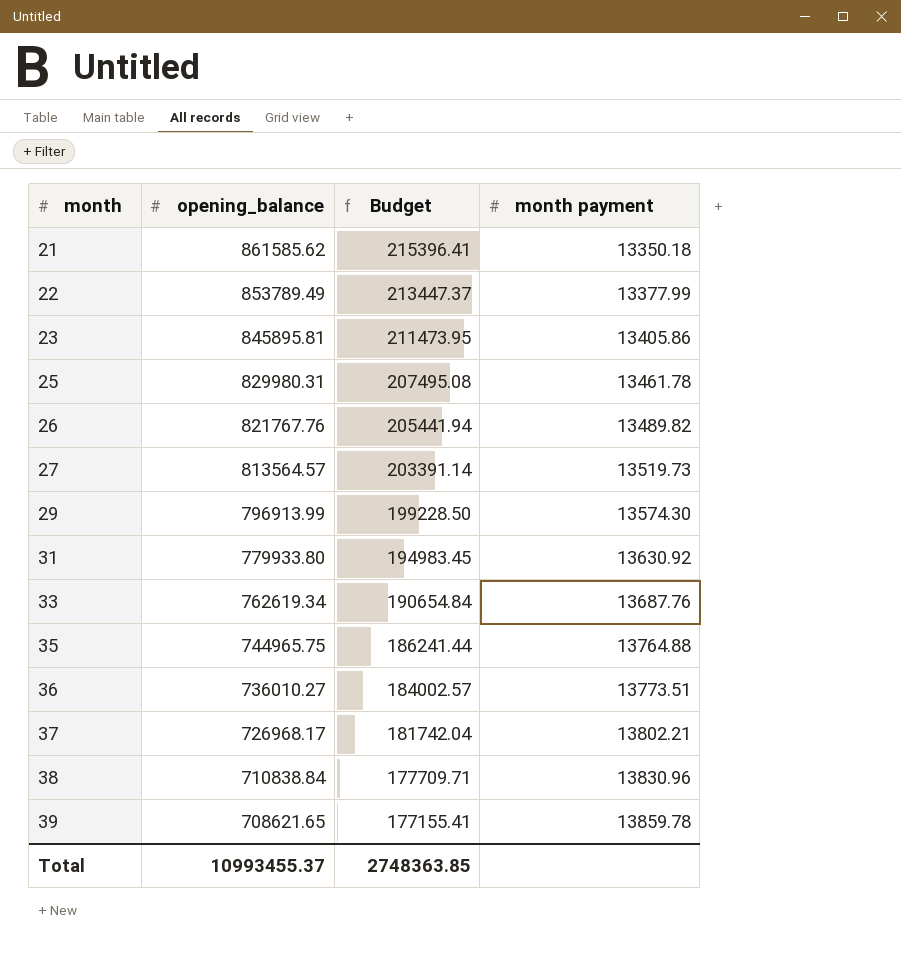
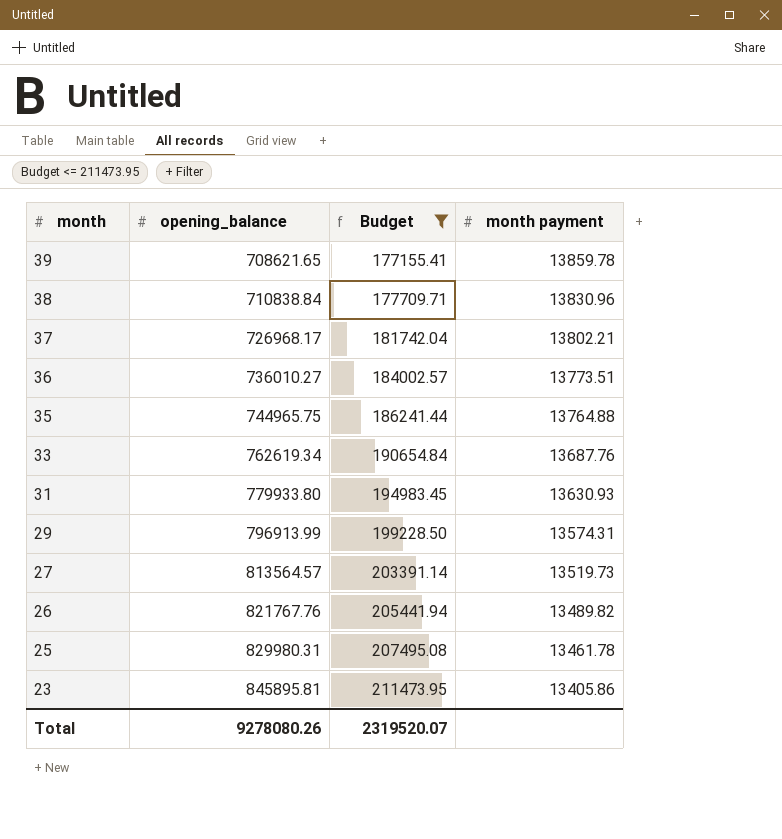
filter: none -> Budget <= 211473.95
row order: month ascending -> month descending
31 | month payment: 13630.92 -> 13630.93
29 | month payment: 13574.30 -> 13574.31
Total | opening_balance: 10993455.37 -> 9278080.26
Total | Budget: 2748363.85 -> 2319520.07

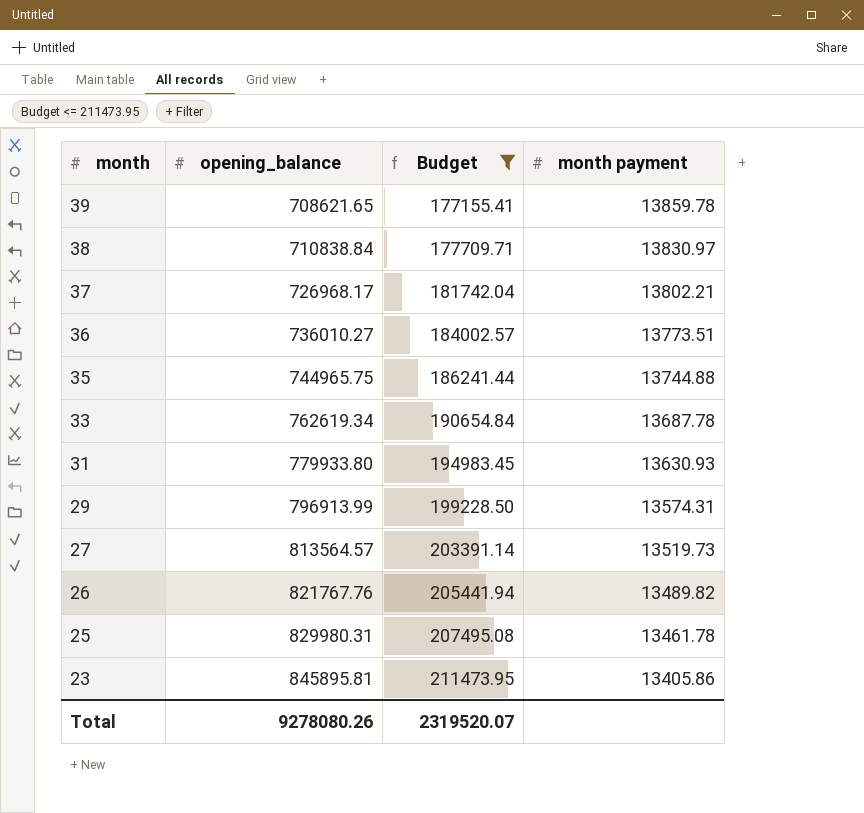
38 | month payment: 13830.96 -> 13830.97
35 | month payment: 13764.88 -> 13744.88
33 | month payment: 13687.76 -> 13687.78

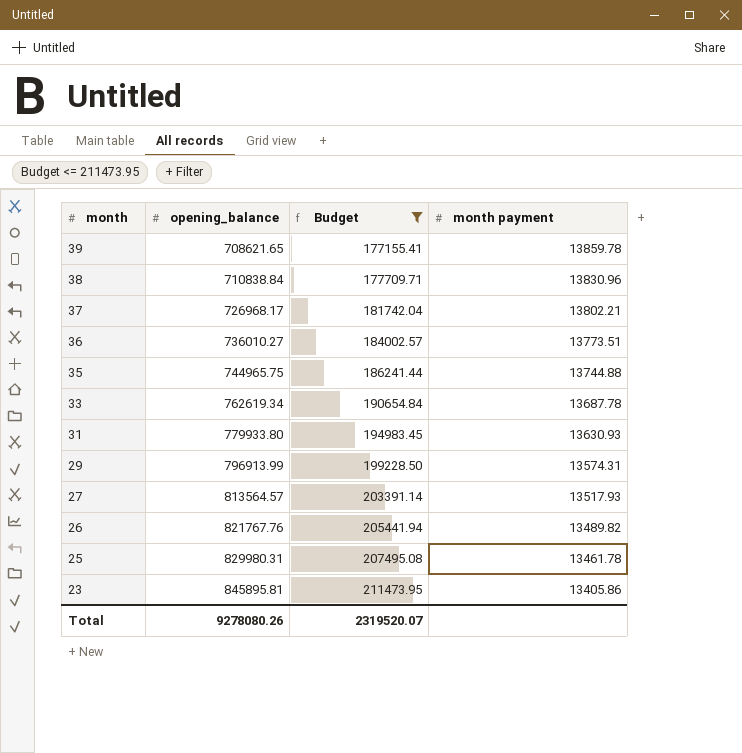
38 | month payment: 13830.97 -> 13830.96
27 | month payment: 13519.73 -> 13517.93

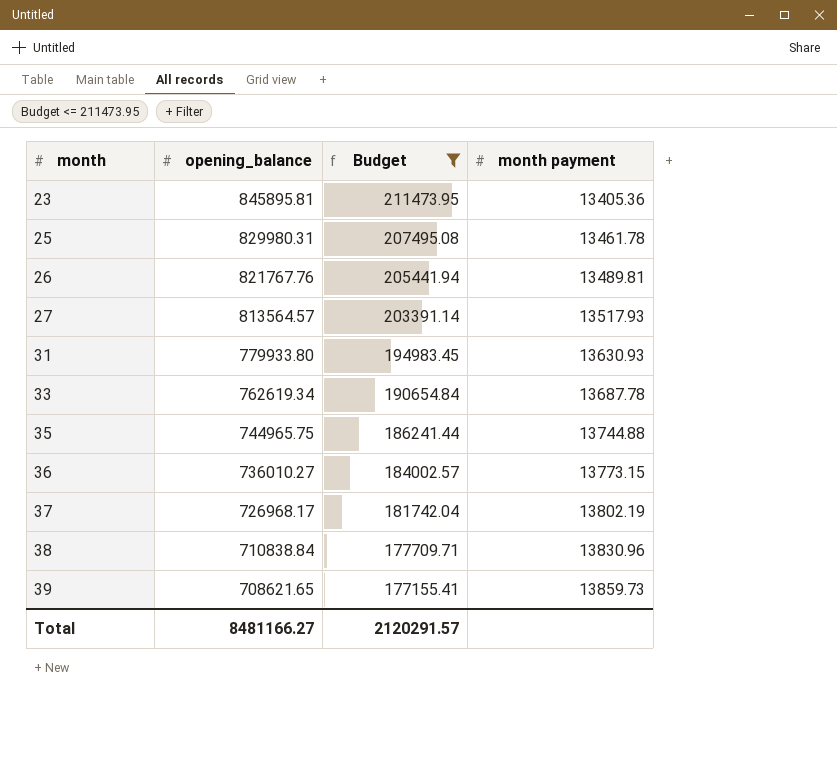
row order: month descending -> month ascending
row 29: 796913.99 | 199228.50 | 13574.31 -> none
23 | month payment: 13405.86 -> 13405.36
26 | month payment: 13489.82 -> 13489.81
36 | month payment: 13773.51 -> 13773.15
37 | month payment: 13802.21 -> 13802.19
39 | month payment: 13859.78 -> 13859.73
Total | opening_balance: 9278080.26 -> 8481166.27
Total | Budget: 2319520.07 -> 2120291.57

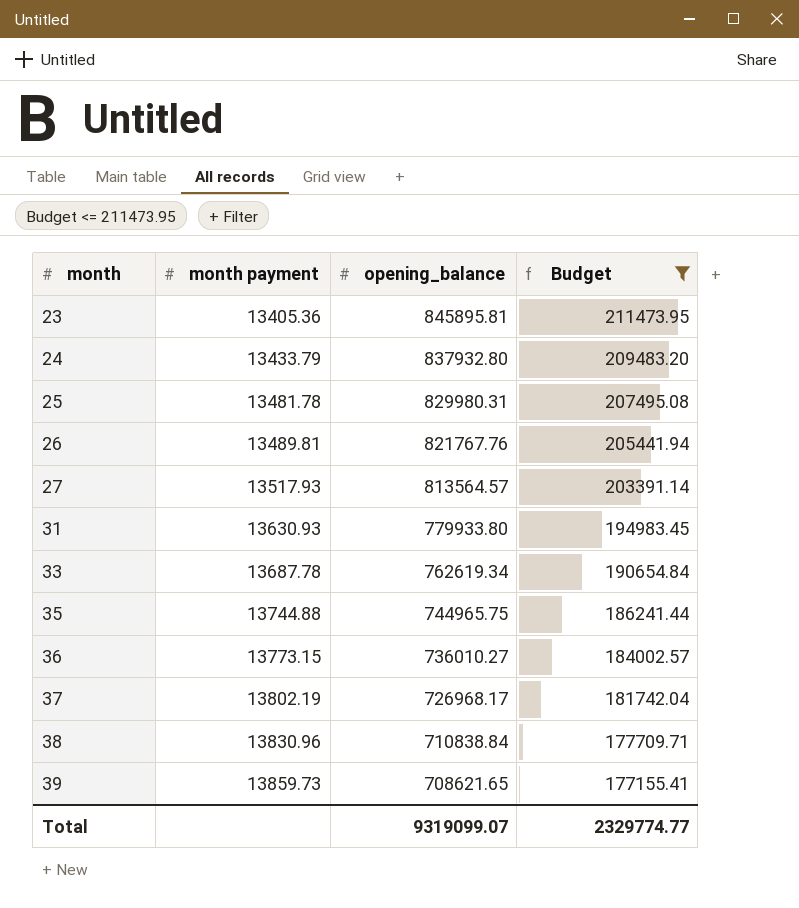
column month payment | position: 4 -> 2
row 24: none -> 13433.79 | 837932.80 | 209483.20
25 | month payment: 13461.78 -> 13481.78
Total | opening_balance: 8481166.27 -> 9319099.07
Total | Budget: 2120291.57 -> 2329774.77

